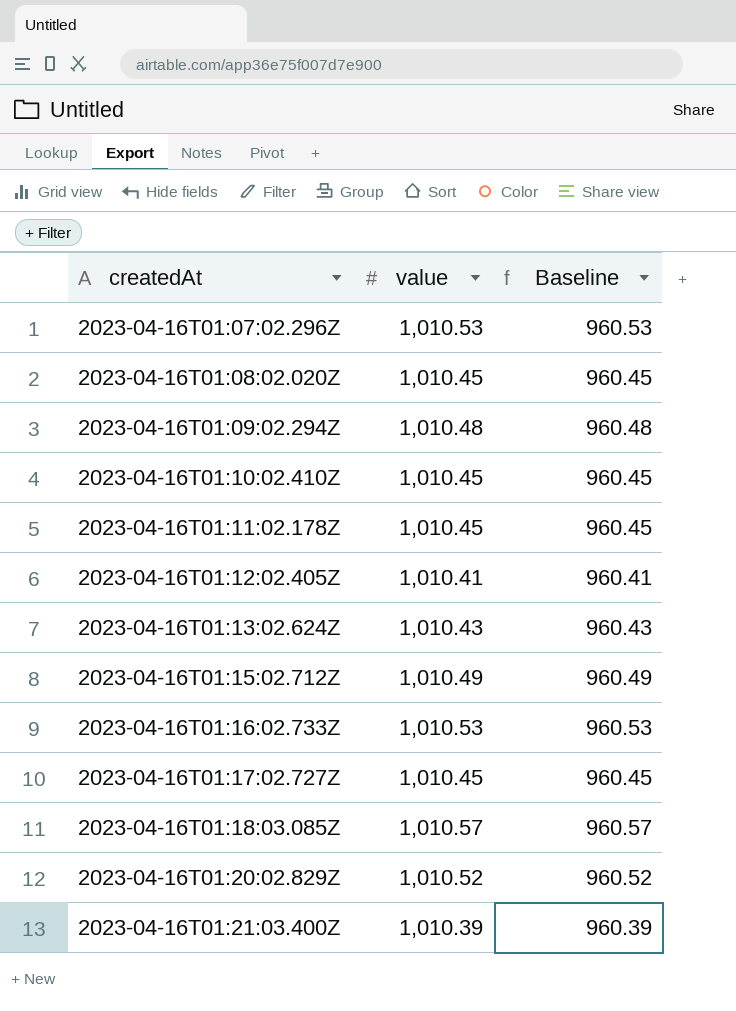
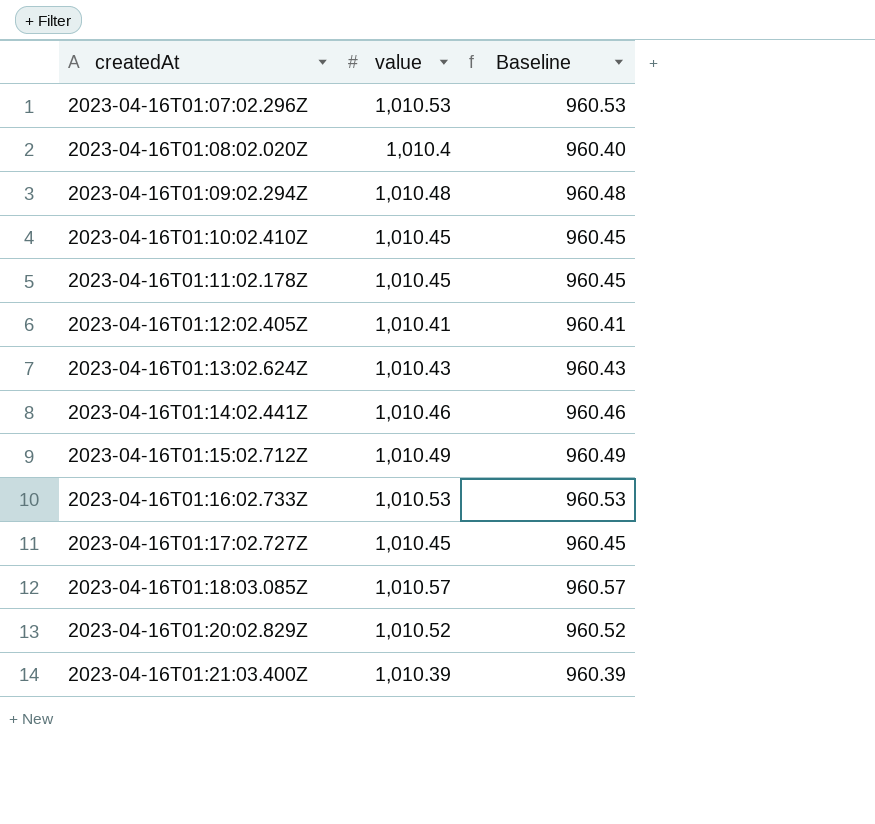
2023-04-16T01:08:02.020Z | value: 1,010.45 -> 1,010.4
2023-04-16T01:08:02.020Z | Baseline: 960.45 -> 960.40
row 2023-04-16T01:14:02.441Z: none -> 1,010.46 | 960.46

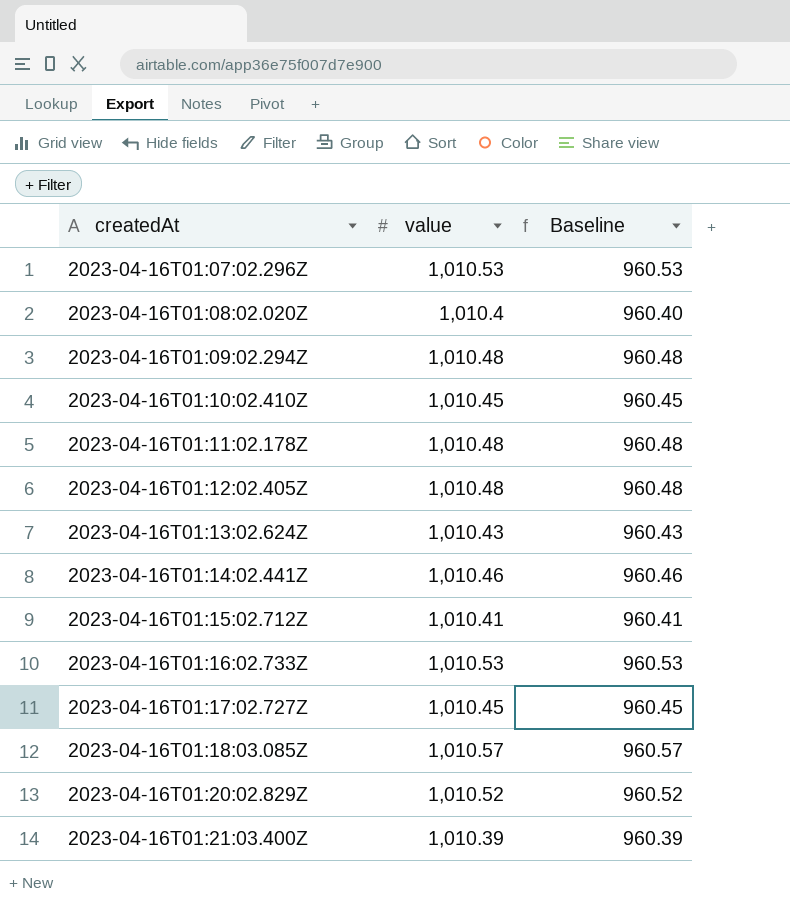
2023-04-16T01:11:02.178Z | value: 1,010.45 -> 1,010.48
2023-04-16T01:11:02.178Z | Baseline: 960.45 -> 960.48
2023-04-16T01:12:02.405Z | value: 1,010.41 -> 1,010.48
2023-04-16T01:12:02.405Z | Baseline: 960.41 -> 960.48
2023-04-16T01:15:02.712Z | value: 1,010.49 -> 1,010.41
2023-04-16T01:15:02.712Z | Baseline: 960.49 -> 960.41

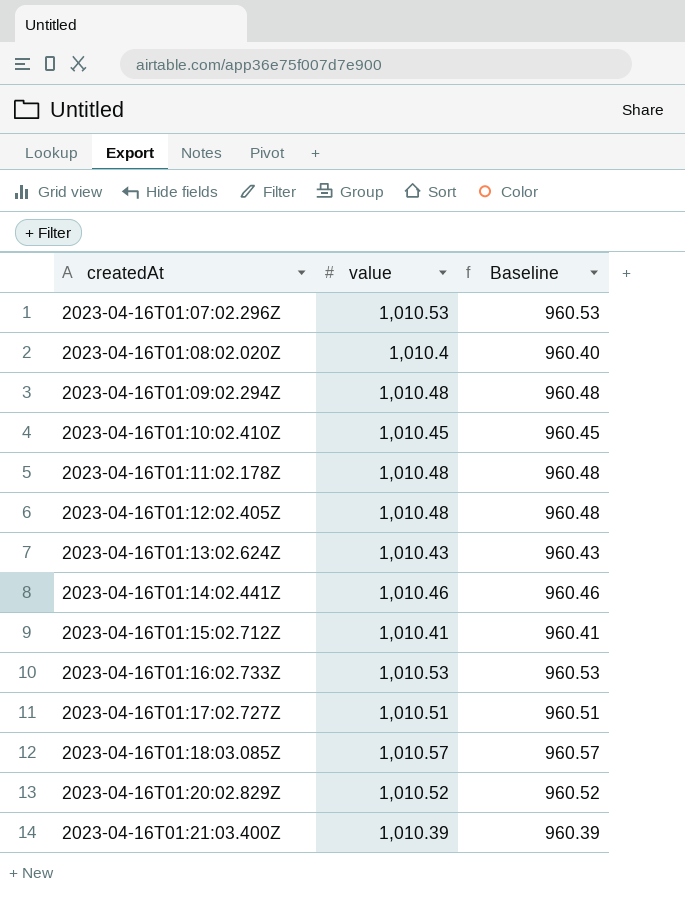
2023-04-16T01:17:02.727Z | value: 1,010.45 -> 1,010.51
2023-04-16T01:17:02.727Z | Baseline: 960.45 -> 960.51

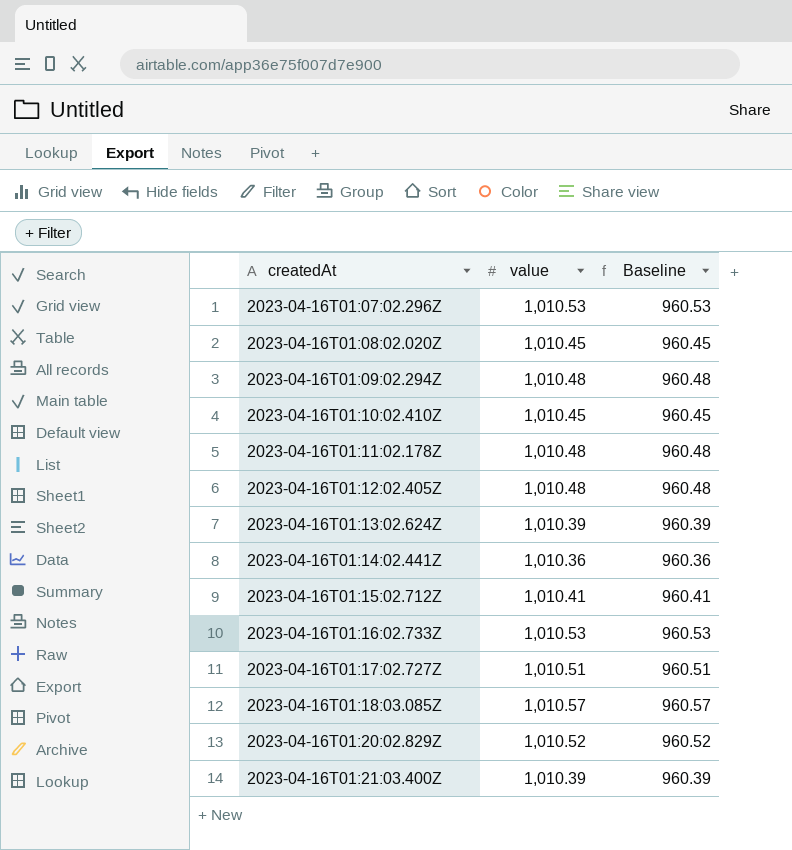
2023-04-16T01:08:02.020Z | value: 1,010.4 -> 1,010.45
2023-04-16T01:08:02.020Z | Baseline: 960.40 -> 960.45
2023-04-16T01:13:02.624Z | value: 1,010.43 -> 1,010.39
2023-04-16T01:13:02.624Z | Baseline: 960.43 -> 960.39
2023-04-16T01:14:02.441Z | value: 1,010.46 -> 1,010.36
2023-04-16T01:14:02.441Z | Baseline: 960.46 -> 960.36

